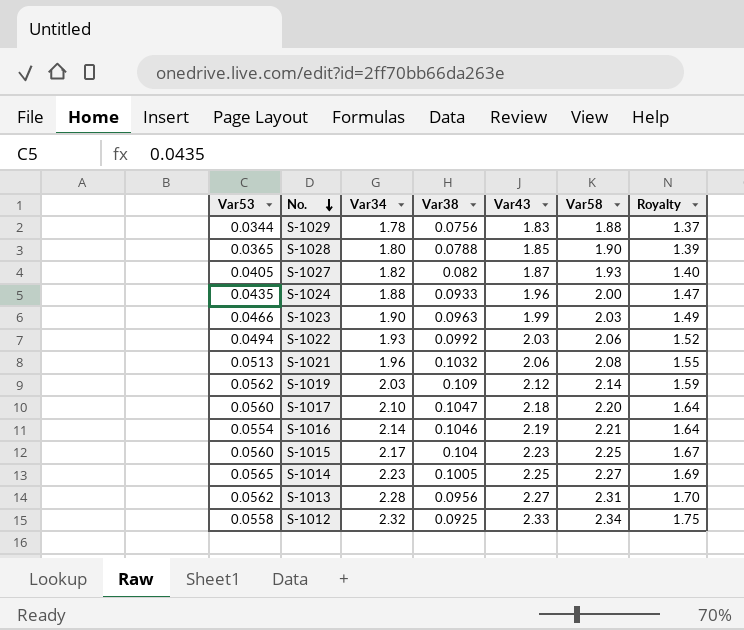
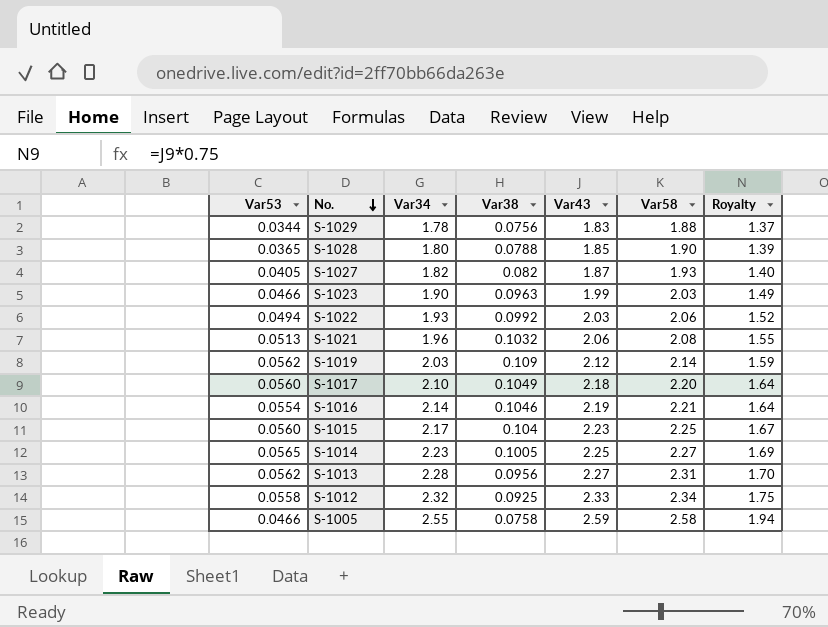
row S-1024: 0.0435 | 1.88 | 0.0933 | 1.96 | 2.00 | 1.47 -> none
S-1017 | Var38: 0.1047 -> 0.1049
row S-1005: none -> 0.0466 | 2.55 | 0.0758 | 2.59 | 2.58 | 1.94

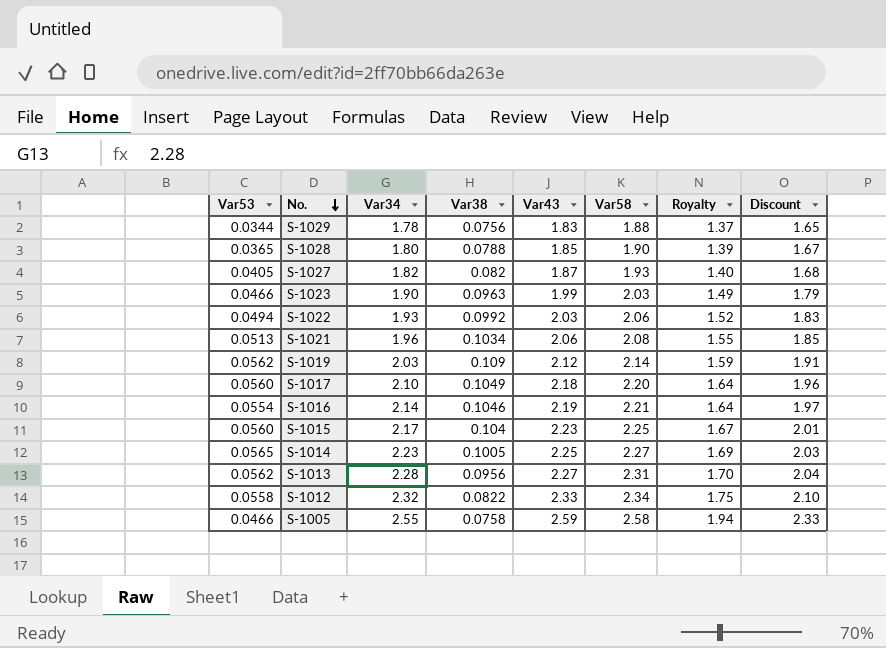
column Discount | formula: none -> [Var43] * 0.9
S-1021 | Var38: 0.1032 -> 0.1034
S-1012 | Var38: 0.0925 -> 0.0822

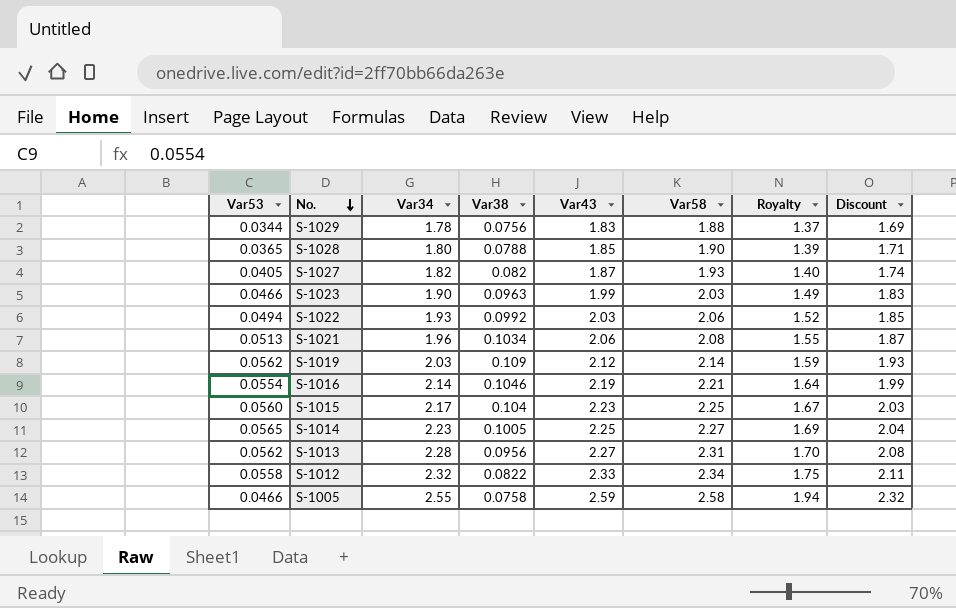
column Discount | formula: [Var43] * 0.9 -> [Var58] * 0.9
row S-1017: 0.0560 | 2.10 | 0.1049 | 2.18 | 2.20 | 1.64 | 1.96 -> none

